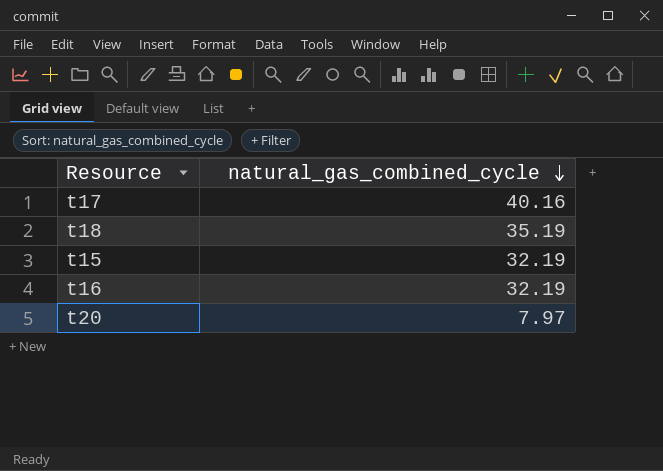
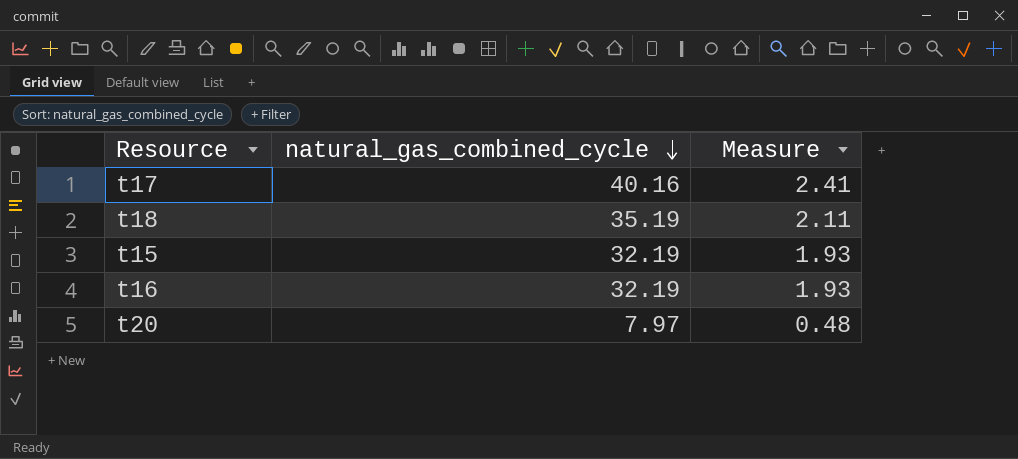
column Measure | formula: none -> [natural_gas_combined_cycle] * 0.06

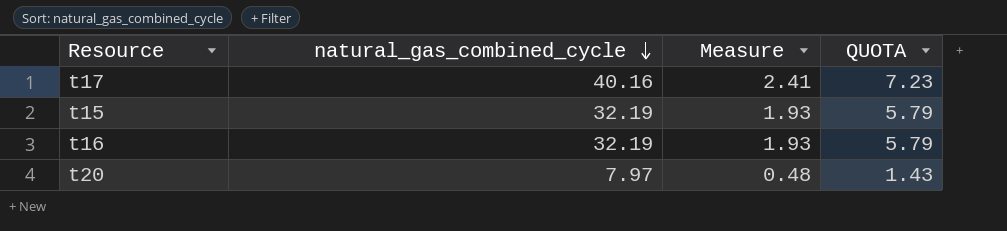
column QUOTA | formula: none -> [natural_gas_combined_cycle] * 0.18
row t18: 35.19 | 2.11 -> none

